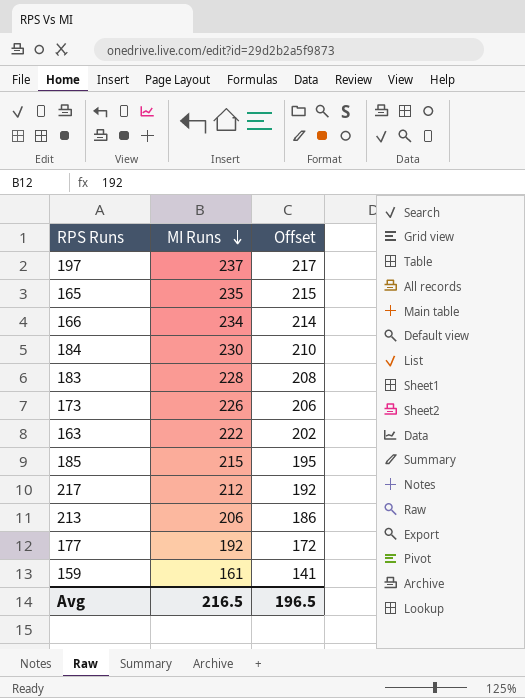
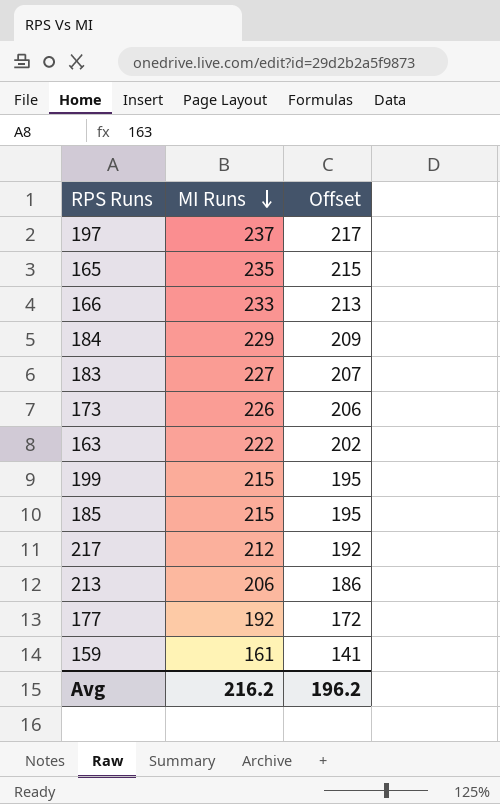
166 | MI Runs: 234 -> 233
166 | Offset: 214 -> 213
184 | MI Runs: 230 -> 229
184 | Offset: 210 -> 209
183 | MI Runs: 228 -> 227
183 | Offset: 208 -> 207
row 199: none -> 215 | 195
Avg | MI Runs: 216.5 -> 216.2
Avg | Offset: 196.5 -> 196.2

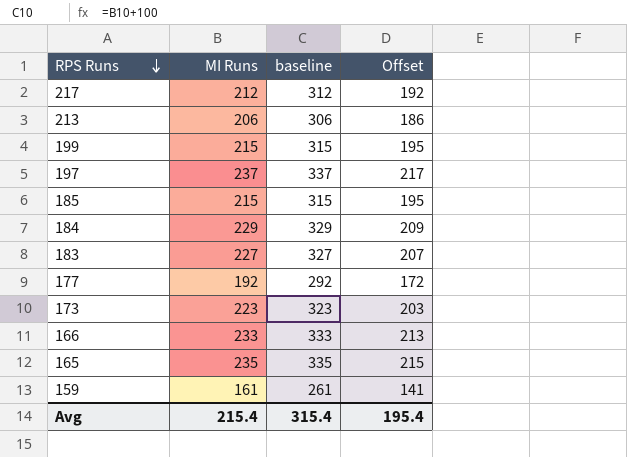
row order: MI Runs descending -> RPS Runs descending
column baseline | formula: none -> [MI Runs] + 100
row 163: 222 | 202 -> none
173 | MI Runs: 226 -> 223
173 | Offset: 206 -> 203
Avg | MI Runs: 216.2 -> 215.4
Avg | Offset: 196.2 -> 195.4

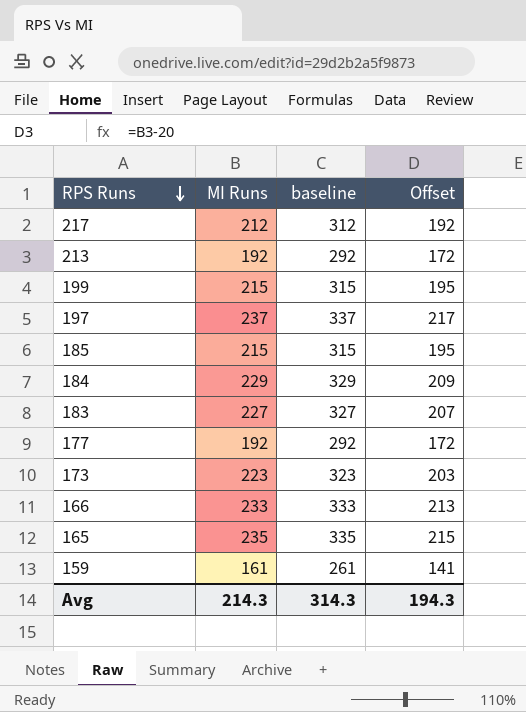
213 | MI Runs: 206 -> 192
213 | baseline: 306 -> 292
213 | Offset: 186 -> 172
Avg | MI Runs: 215.4 -> 214.3
Avg | baseline: 315.4 -> 314.3
Avg | Offset: 195.4 -> 194.3

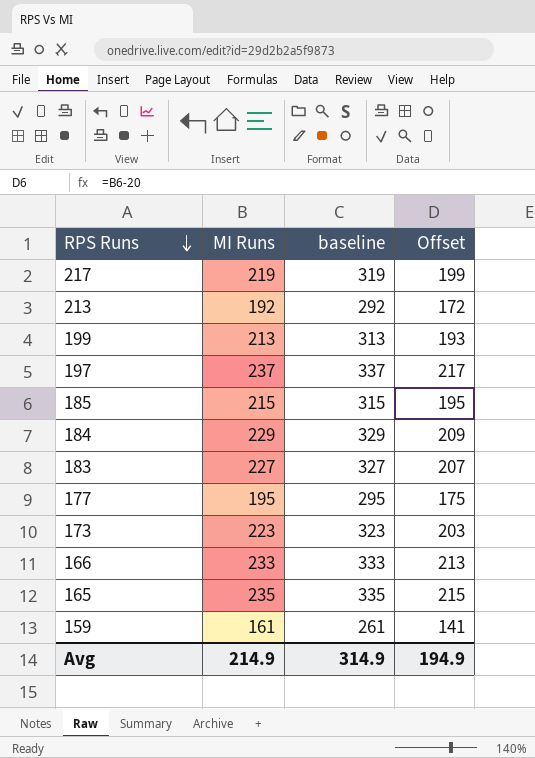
217 | MI Runs: 212 -> 219
217 | baseline: 312 -> 319
217 | Offset: 192 -> 199
199 | MI Runs: 215 -> 213
199 | baseline: 315 -> 313
199 | Offset: 195 -> 193
177 | MI Runs: 192 -> 195
177 | baseline: 292 -> 295
177 | Offset: 172 -> 175
Avg | MI Runs: 214.3 -> 214.9
Avg | baseline: 314.3 -> 314.9
Avg | Offset: 194.3 -> 194.9

